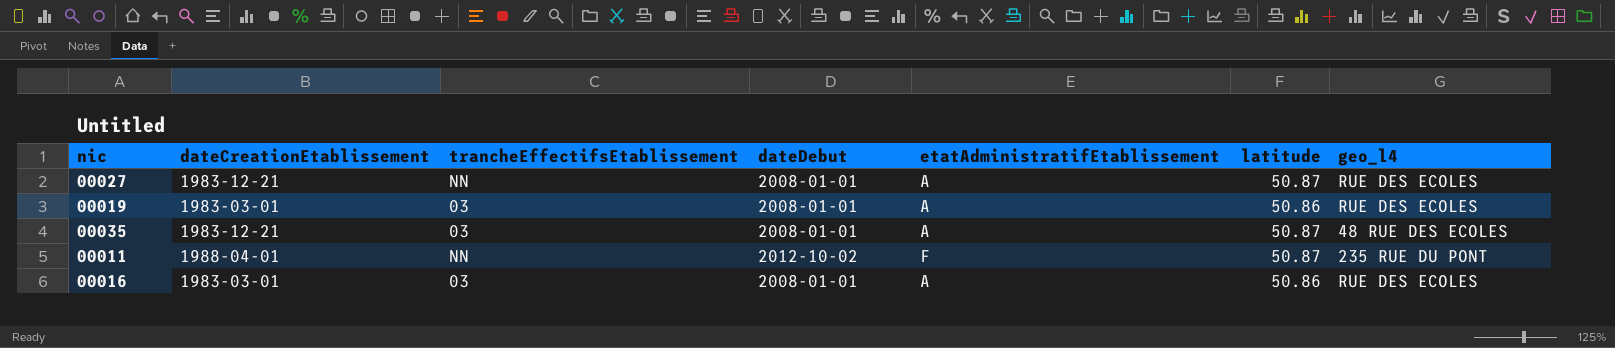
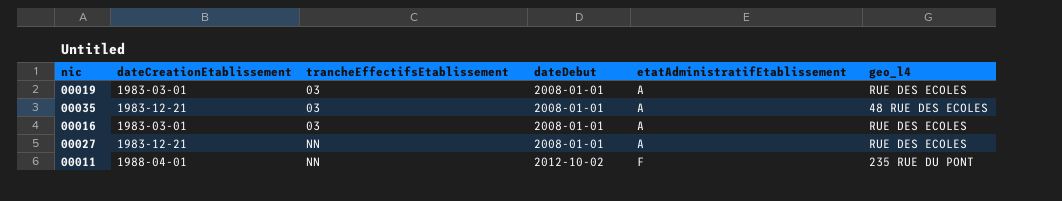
row order: none -> trancheEffectifsEtablissement ascending
column latitude | position: 6 -> none

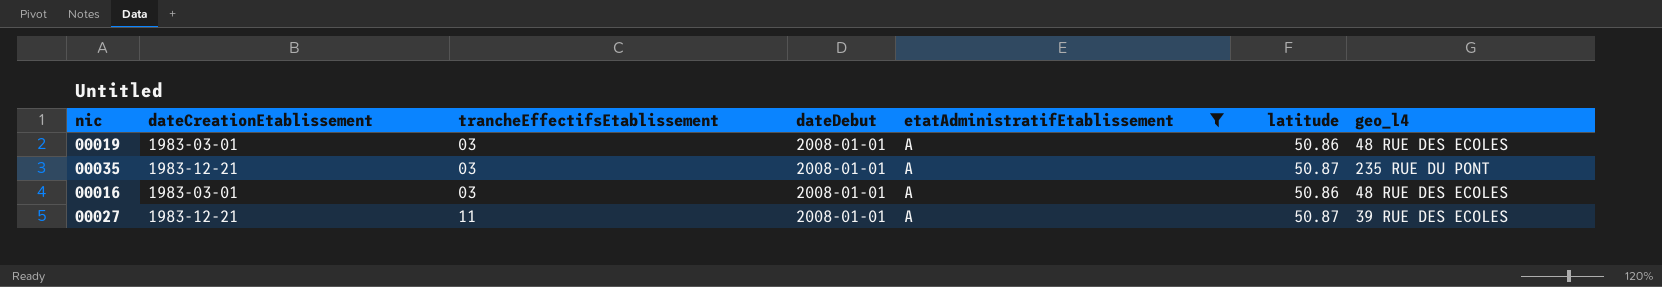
filter: none -> etatAdministratifEtablissement = A
column latitude | position: none -> 6
00019 | geo_l4: RUE DES ECOLES -> 48 RUE DES ECOLES
00035 | geo_l4: 48 RUE DES ECOLES -> 235 RUE DU PONT
00016 | geo_l4: RUE DES ECOLES -> 48 RUE DES ECOLES
00027 | trancheEffectifsEtablissement: NN -> 11
00027 | geo_l4: RUE DES ECOLES -> 39 RUE DES ECOLES

